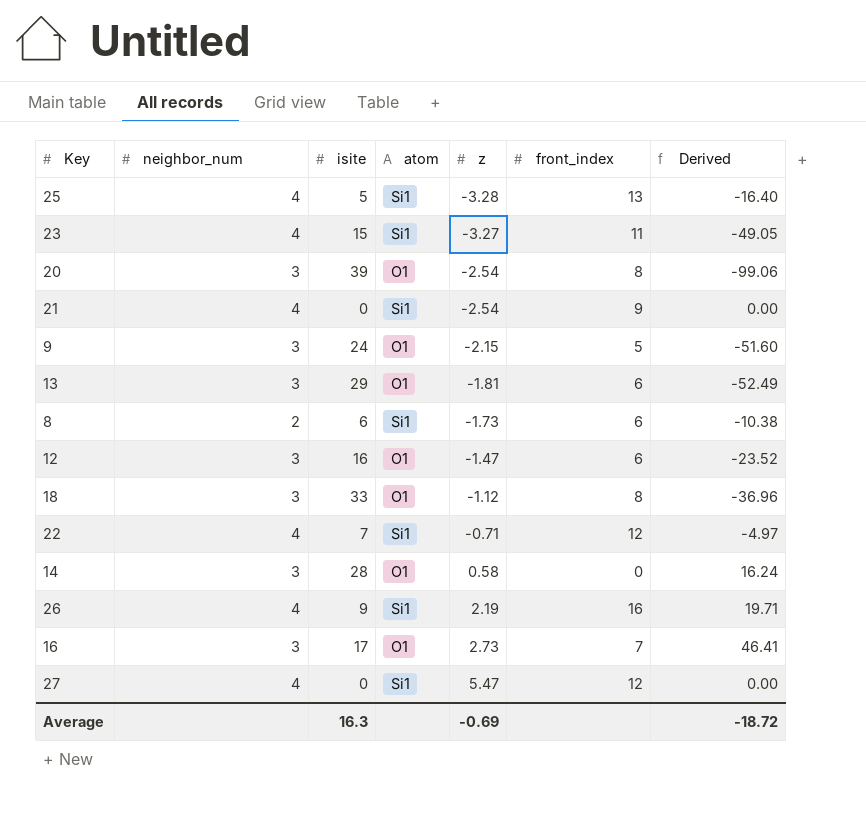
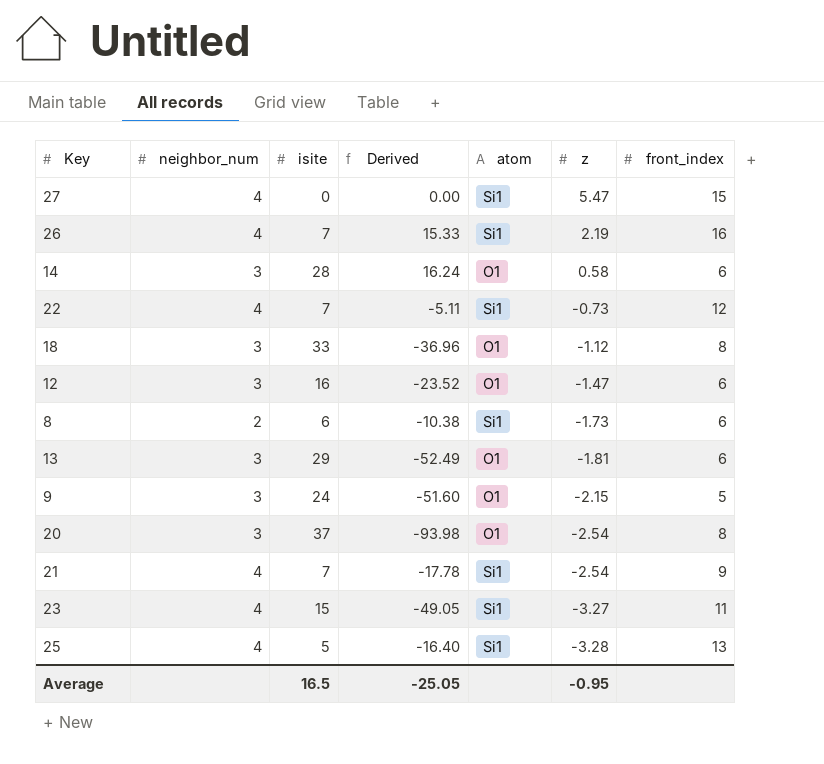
row order: z ascending -> z descending
column Derived | position: 7 -> 4
row 16: 3 | 17 | O1 | 2.73 | 7 | 46.41 -> none
27 | front_index: 12 -> 15
26 | isite: 9 -> 7
26 | Derived: 19.71 -> 15.33
14 | front_index: 0 -> 6
22 | Derived: -4.97 -> -5.11
22 | z: -0.71 -> -0.73
20 | isite: 39 -> 37
20 | Derived: -99.06 -> -93.98
21 | isite: 0 -> 7
21 | Derived: 0.00 -> -17.78
Average | isite: 16.3 -> 16.5
Average | Derived: -18.72 -> -25.05
Average | z: -0.69 -> -0.95

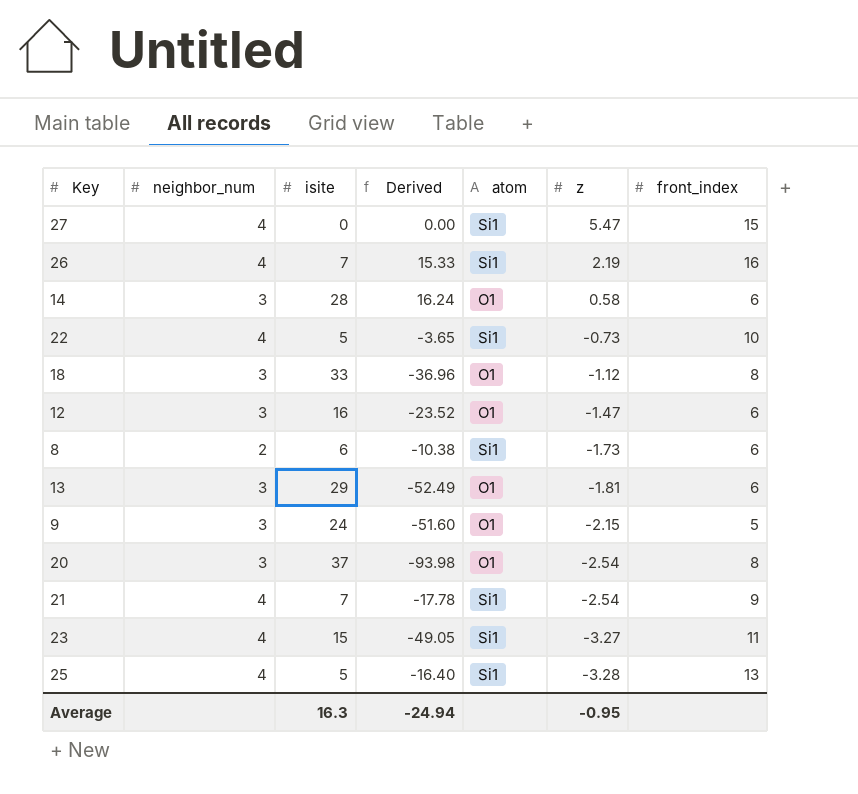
22 | isite: 7 -> 5
22 | Derived: -5.11 -> -3.65
22 | front_index: 12 -> 10
Average | isite: 16.5 -> 16.3
Average | Derived: -25.05 -> -24.94

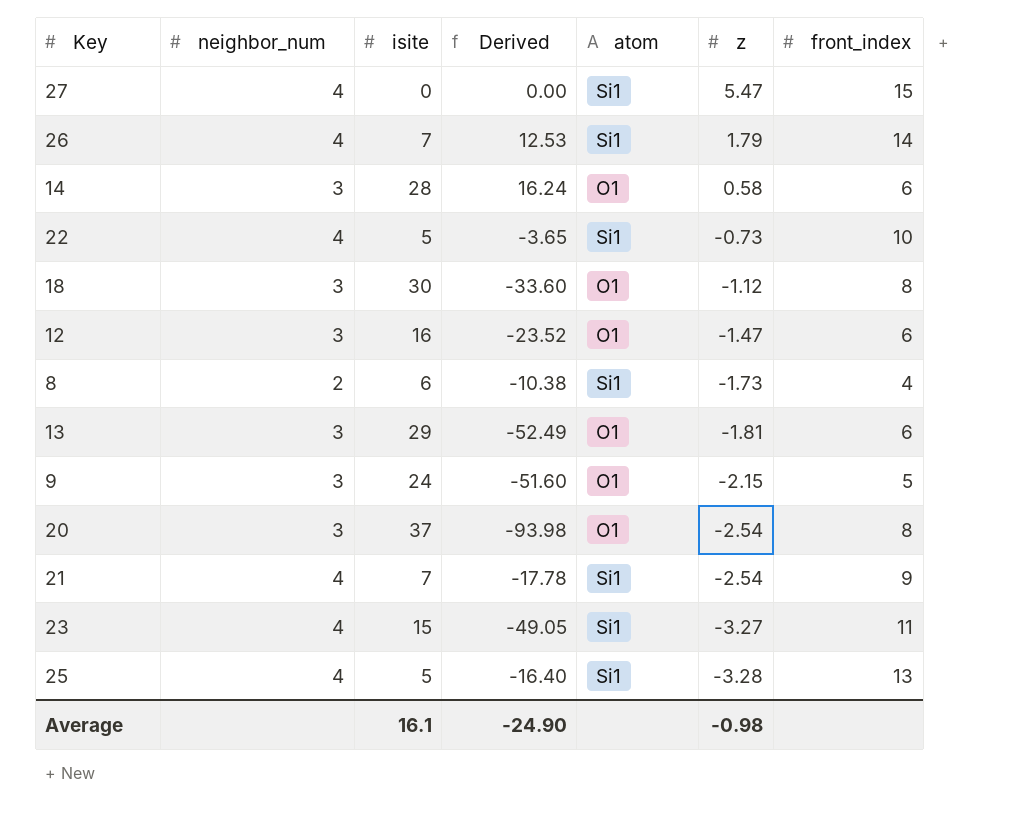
26 | Derived: 15.33 -> 12.53
26 | z: 2.19 -> 1.79
26 | front_index: 16 -> 14
18 | isite: 33 -> 30
18 | Derived: -36.96 -> -33.60
8 | front_index: 6 -> 4
Average | isite: 16.3 -> 16.1
Average | Derived: -24.94 -> -24.90
Average | z: -0.95 -> -0.98

